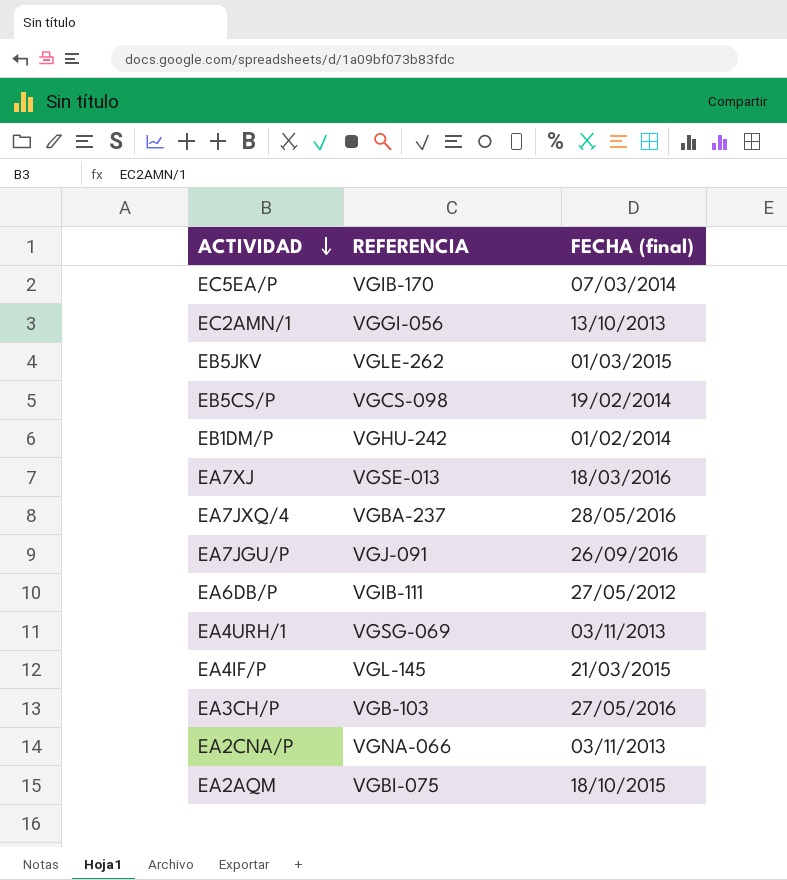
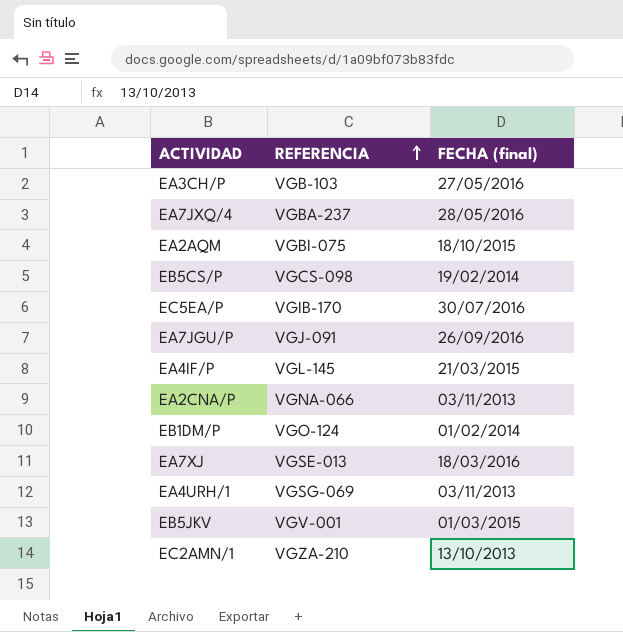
row order: ACTIVIDAD descending -> REFERENCIA ascending
row EA6DB/P: VGIB-111 | 27/05/2012 -> none
EC5EA/P | FECHA (final): 07/03/2014 -> 30/07/2016
EB1DM/P | REFERENCIA: VGHU-242 -> VGO-124
EB5JKV | REFERENCIA: VGLE-262 -> VGV-001
EC2AMN/1 | REFERENCIA: VGGI-056 -> VGZA-210

